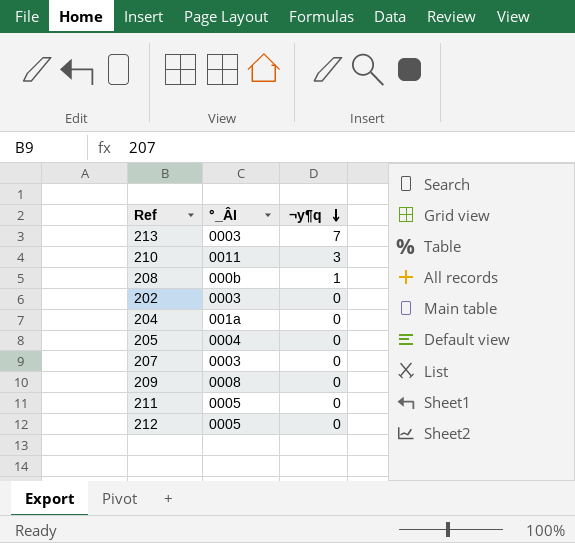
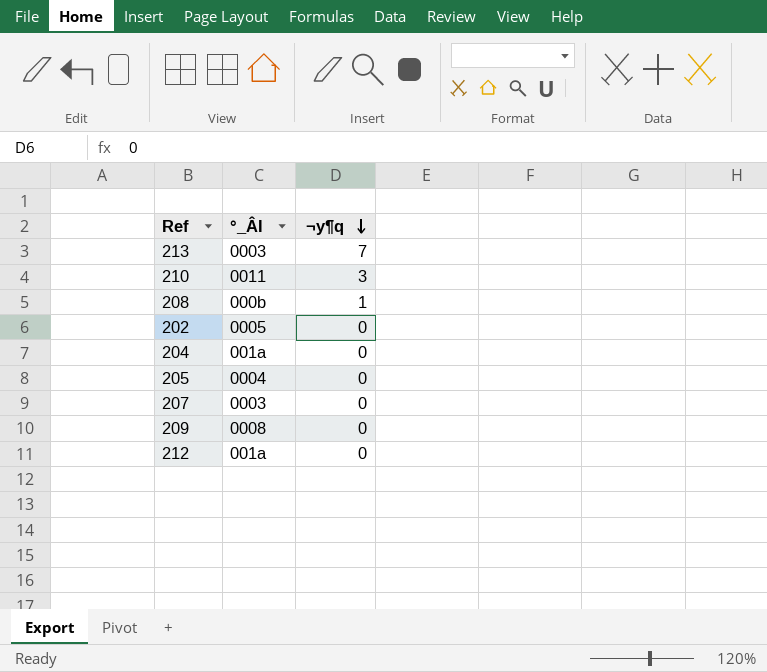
row 211: 0005 | 0 -> none
202 | °_ÂI: 0003 -> 0005
212 | °_ÂI: 0005 -> 001a

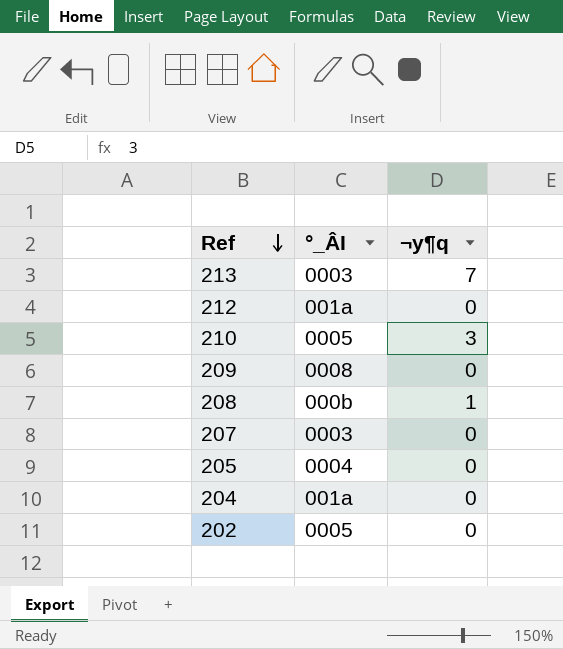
row order: ¬y¶q descending -> Ref descending
210 | °_ÂI: 0011 -> 0005

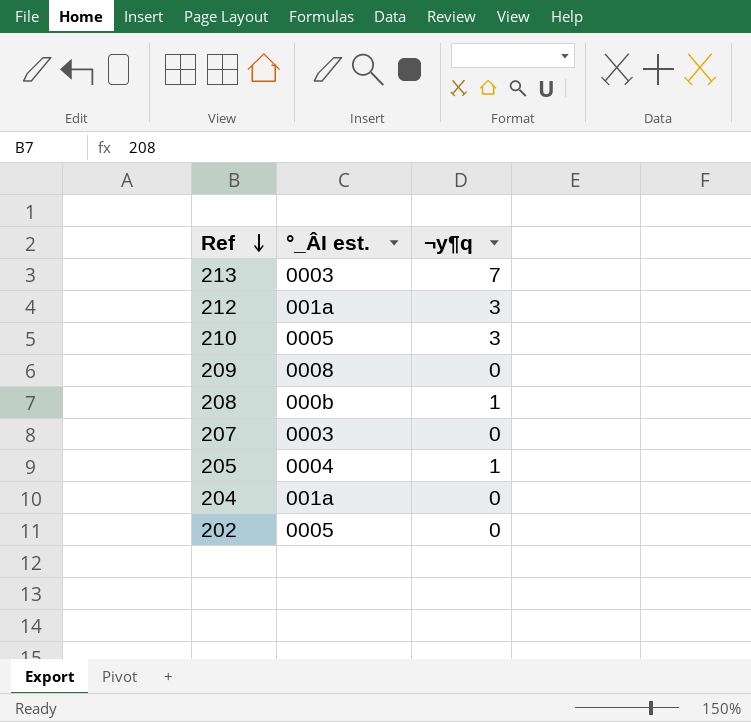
column name: °_ÂI -> °_ÂI est.
212 | ¬y¶q: 0 -> 3
205 | ¬y¶q: 0 -> 1

